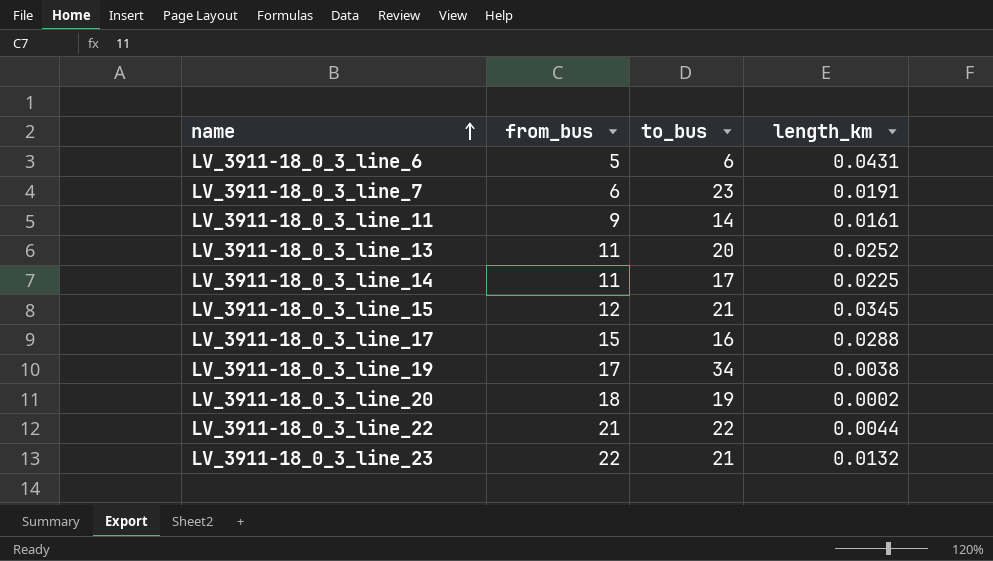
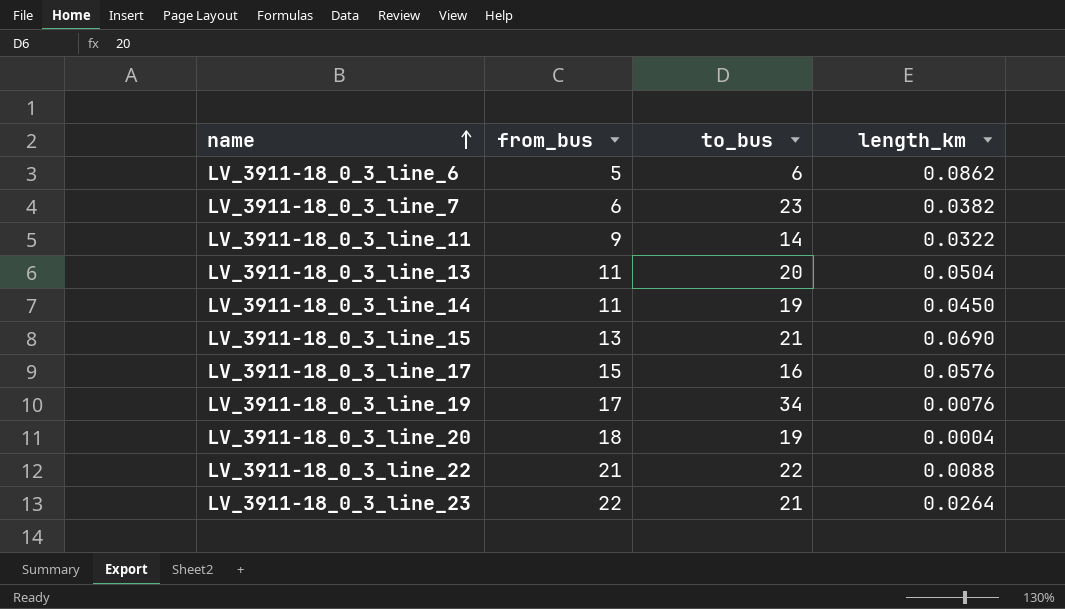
LV_3911-18_0_3_line_6 | length_km: 0.0431 -> 0.0862
LV_3911-18_0_3_line_7 | length_km: 0.0191 -> 0.0382
LV_3911-18_0_3_line_11 | length_km: 0.0161 -> 0.0322
LV_3911-18_0_3_line_13 | length_km: 0.0252 -> 0.0504
LV_3911-18_0_3_line_14 | to_bus: 17 -> 19
LV_3911-18_0_3_line_14 | length_km: 0.0225 -> 0.0450
LV_3911-18_0_3_line_15 | from_bus: 12 -> 13
LV_3911-18_0_3_line_15 | length_km: 0.0345 -> 0.0690
LV_3911-18_0_3_line_17 | length_km: 0.0288 -> 0.0576
LV_3911-18_0_3_line_19 | length_km: 0.0038 -> 0.0076
LV_3911-18_0_3_line_20 | length_km: 0.0002 -> 0.0004
LV_3911-18_0_3_line_22 | length_km: 0.0044 -> 0.0088
LV_3911-18_0_3_line_23 | length_km: 0.0132 -> 0.0264

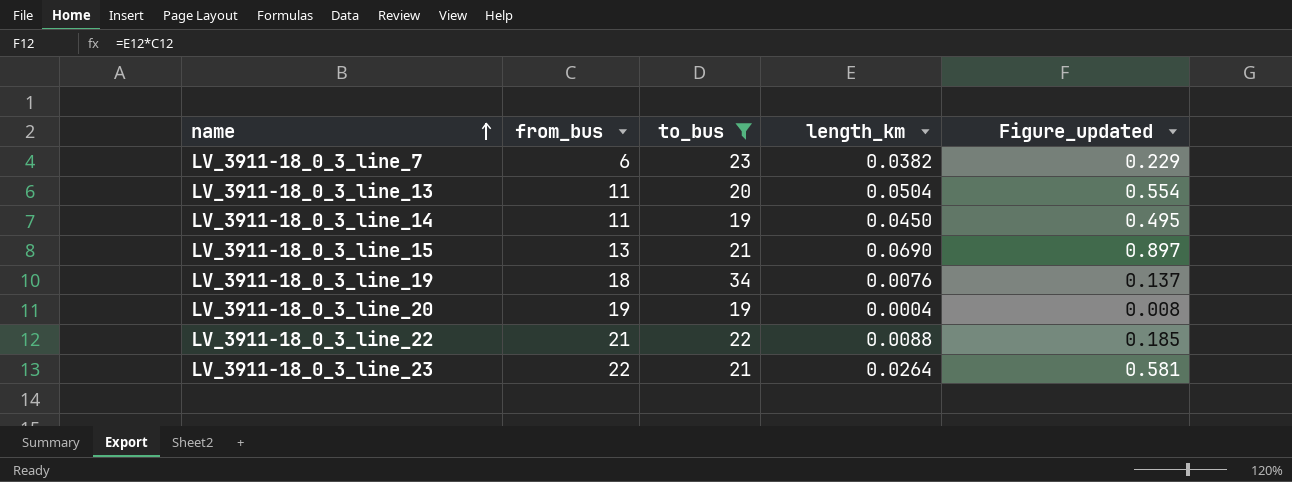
filter: none -> to_bus >= 19
column Figure_updated | formula: none -> [from_bus] * [length_km]
LV_3911-18_0_3_line_19 | from_bus: 17 -> 18
LV_3911-18_0_3_line_20 | from_bus: 18 -> 19

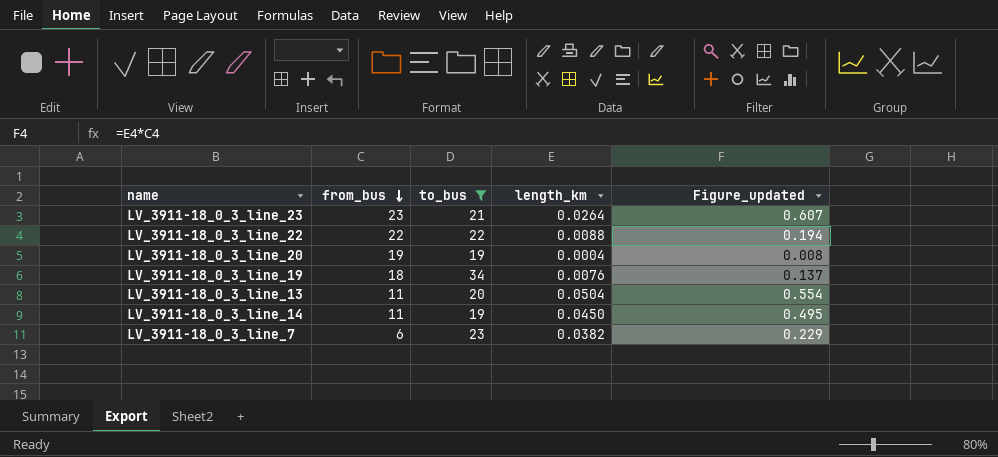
row order: name ascending -> from_bus descending
row LV_3911-18_0_3_line_15: 13 | 21 | 0.0690 | 0.897 -> none
LV_3911-18_0_3_line_23 | from_bus: 22 -> 23
LV_3911-18_0_3_line_23 | Figure_updated: 0.581 -> 0.607
LV_3911-18_0_3_line_22 | from_bus: 21 -> 22
LV_3911-18_0_3_line_22 | Figure_updated: 0.185 -> 0.194

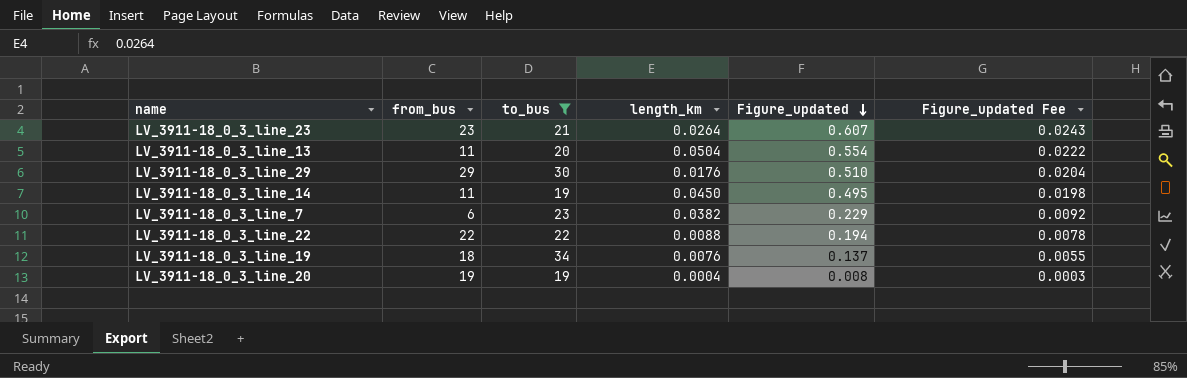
row order: from_bus descending -> Figure_updated descending
column Figure_updated Fee | formula: none -> [Figure_updated] * 0.04
row LV_3911-18_0_3_line_29: none -> 29 | 30 | 0.0176 | 0.510 | 0.0204

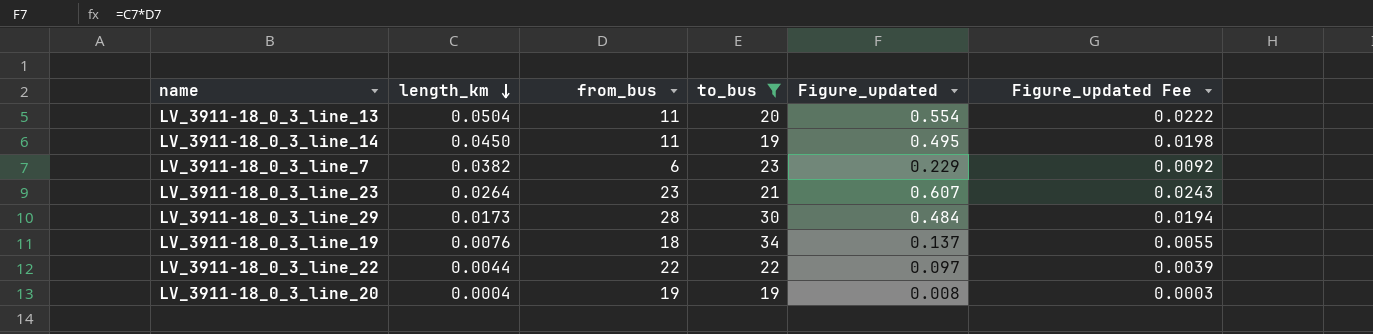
row order: Figure_updated descending -> length_km descending
column length_km | position: 4 -> 2
LV_3911-18_0_3_line_29 | length_km: 0.0176 -> 0.0173
LV_3911-18_0_3_line_29 | from_bus: 29 -> 28
LV_3911-18_0_3_line_29 | Figure_updated: 0.510 -> 0.484
LV_3911-18_0_3_line_29 | Figure_updated Fee: 0.0204 -> 0.0194
LV_3911-18_0_3_line_22 | length_km: 0.0088 -> 0.0044
LV_3911-18_0_3_line_22 | Figure_updated: 0.194 -> 0.097
LV_3911-18_0_3_line_22 | Figure_updated Fee: 0.0078 -> 0.0039

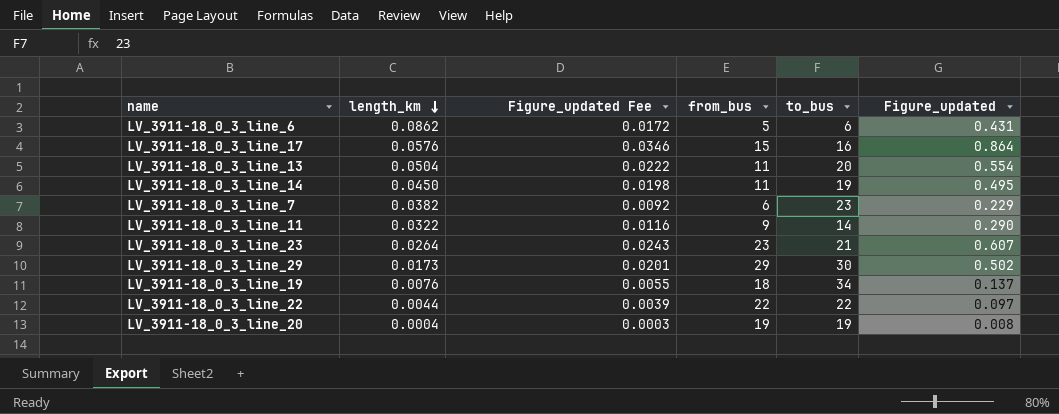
filter: to_bus >= 19 -> none
column Figure_updated Fee | position: 6 -> 3
LV_3911-18_0_3_line_29 | Figure_updated Fee: 0.0194 -> 0.0201
LV_3911-18_0_3_line_29 | from_bus: 28 -> 29
LV_3911-18_0_3_line_29 | Figure_updated: 0.484 -> 0.502

